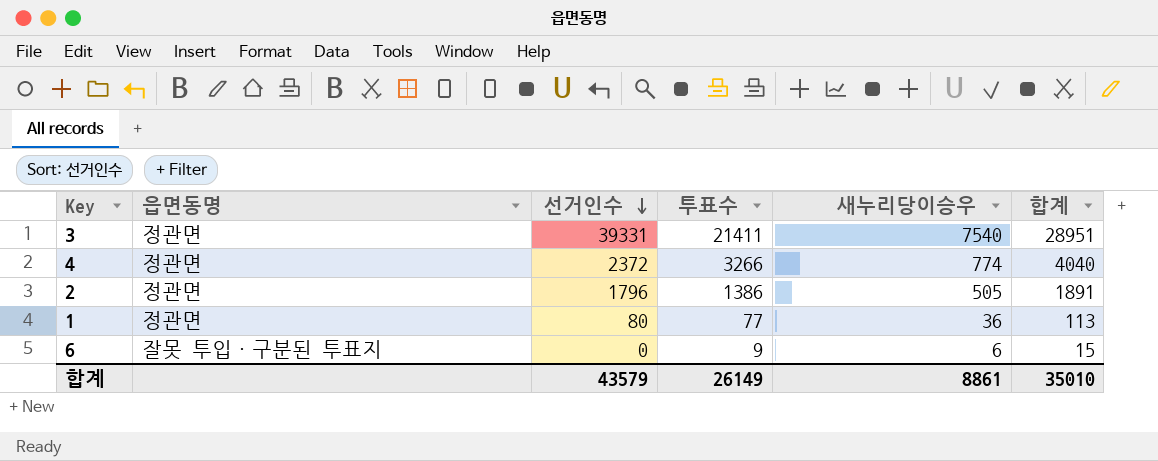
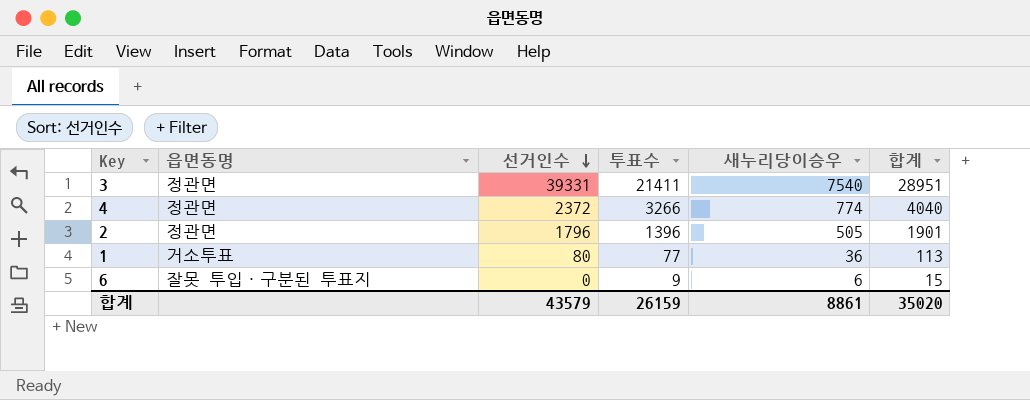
2 | 투표수: 1386 -> 1396
2 | 합계: 1891 -> 1901
1 | 읍면동명: 정관면 -> 거소투표
합계 | 투표수: 26149 -> 26159
합계 | 합계: 35010 -> 35020

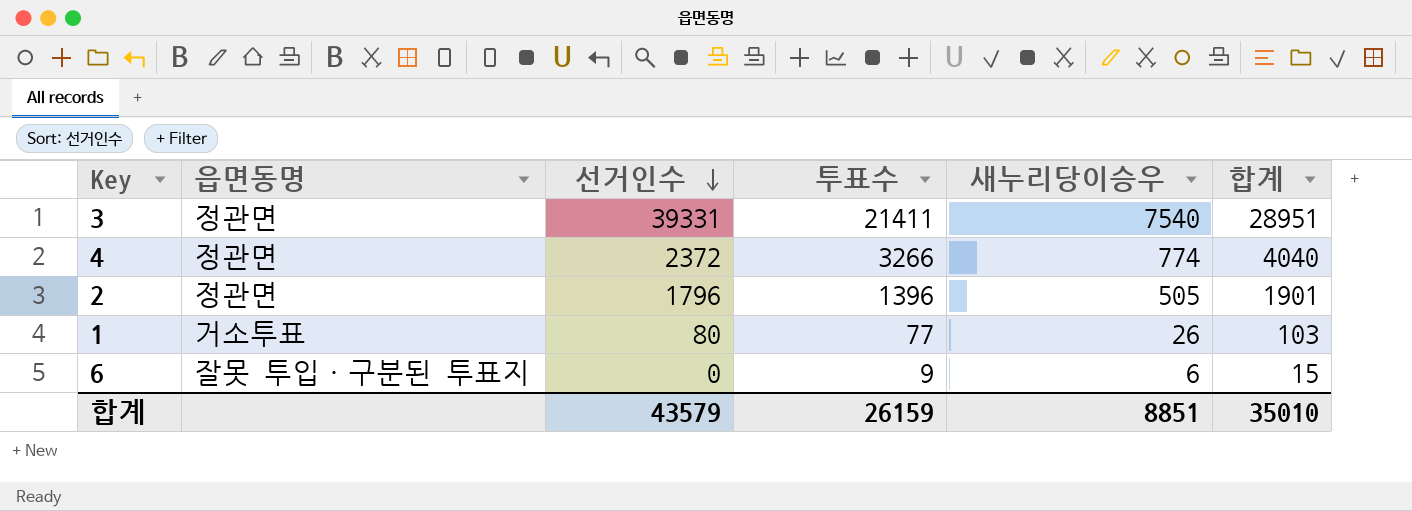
1 | 새누리당이승우: 36 -> 26
1 | 합계: 113 -> 103
합계 | 새누리당이승우: 8861 -> 8851
합계 | 합계: 35020 -> 35010

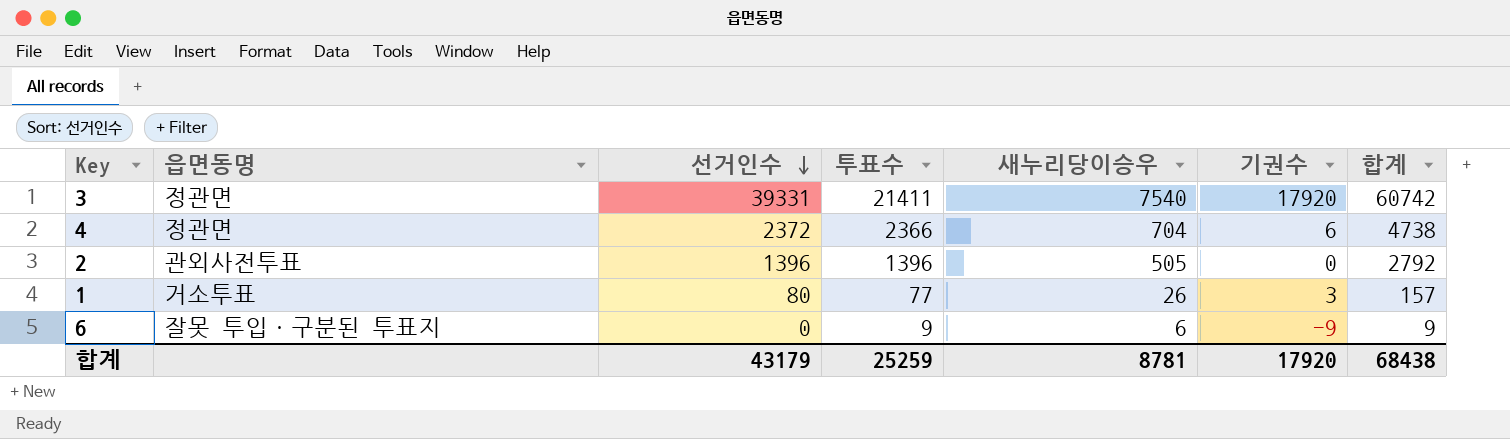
column 기권수 | formula: none -> [선거인수] - [투표수]
column 합계 | formula: [투표수] + [새누리당이승우] -> [선거인수] + [투표수]
4 | 투표수: 3266 -> 2366
4 | 새누리당이승우: 774 -> 704
2 | 읍면동명: 정관면 -> 관외사전투표
2 | 선거인수: 1796 -> 1396
합계 | 선거인수: 43579 -> 43179
합계 | 투표수: 26159 -> 25259
합계 | 새누리당이승우: 8851 -> 8781
합계 | 합계: 35010 -> 68438

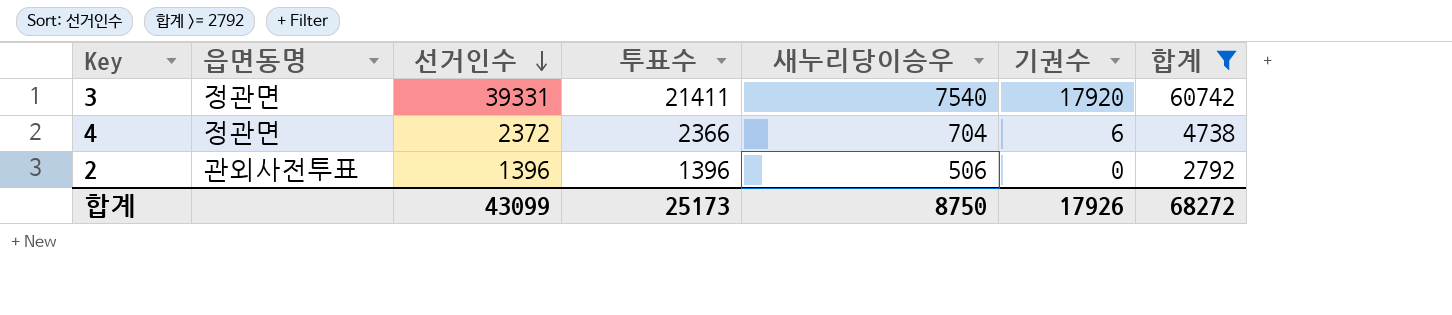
filter: none -> 합계 >= 2792
2 | 새누리당이승우: 505 -> 506
합계 | 선거인수: 43179 -> 43099
합계 | 투표수: 25259 -> 25173
합계 | 새누리당이승우: 8781 -> 8750
합계 | 기권수: 17920 -> 17926
합계 | 합계: 68438 -> 68272

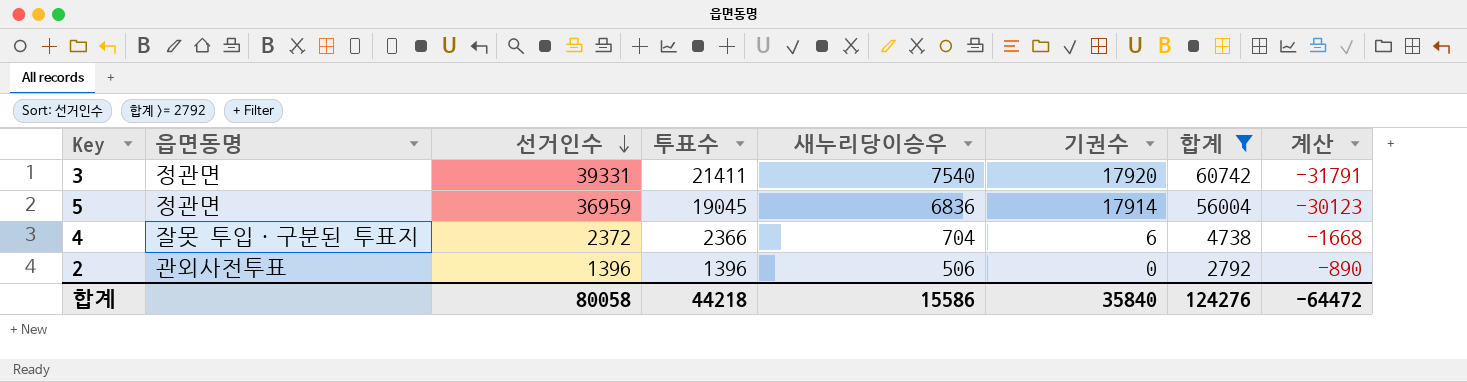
column 계산 | formula: none -> [새누리당이승우] - [선거인수]
row 5: none -> 정관면 | 36959 | 19045 | 6836 | 17914 | 56004 | -30123
4 | 읍면동명: 정관면 -> 잘못 투입·구분된 투표지
합계 | 선거인수: 43099 -> 80058
합계 | 투표수: 25173 -> 44218
합계 | 새누리당이승우: 8750 -> 15586
합계 | 기권수: 17926 -> 35840
합계 | 합계: 68272 -> 124276

